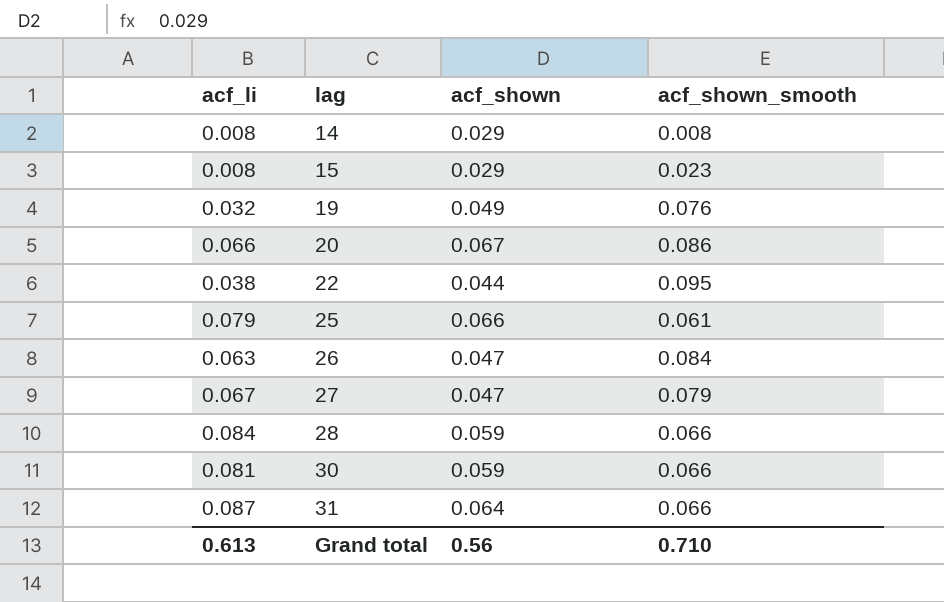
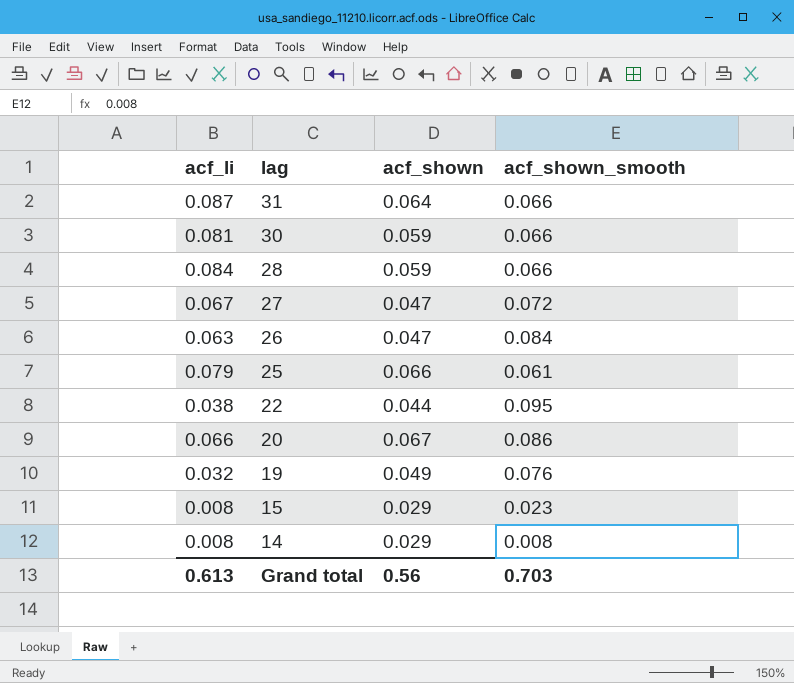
row order: lag ascending -> lag descending
27 | acf_shown_smooth: 0.079 -> 0.072
Grand total | acf_shown_smooth: 0.710 -> 0.703

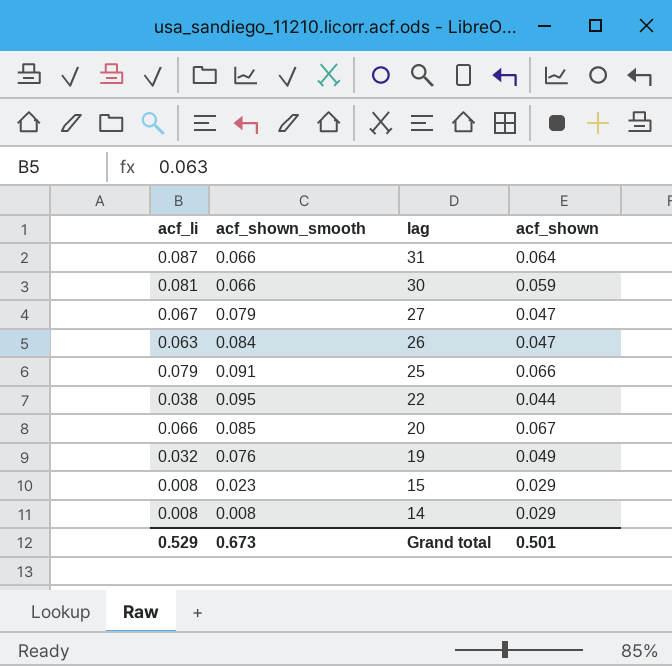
column acf_shown_smooth | position: 4 -> 2
row 28: 0.084 | 0.059 | 0.066 -> none
27 | acf_shown_smooth: 0.072 -> 0.079
25 | acf_shown_smooth: 0.061 -> 0.091
20 | acf_shown_smooth: 0.086 -> 0.085
Grand total | acf_li: 0.613 -> 0.529
Grand total | acf_shown_smooth: 0.703 -> 0.673
Grand total | acf_shown: 0.56 -> 0.501

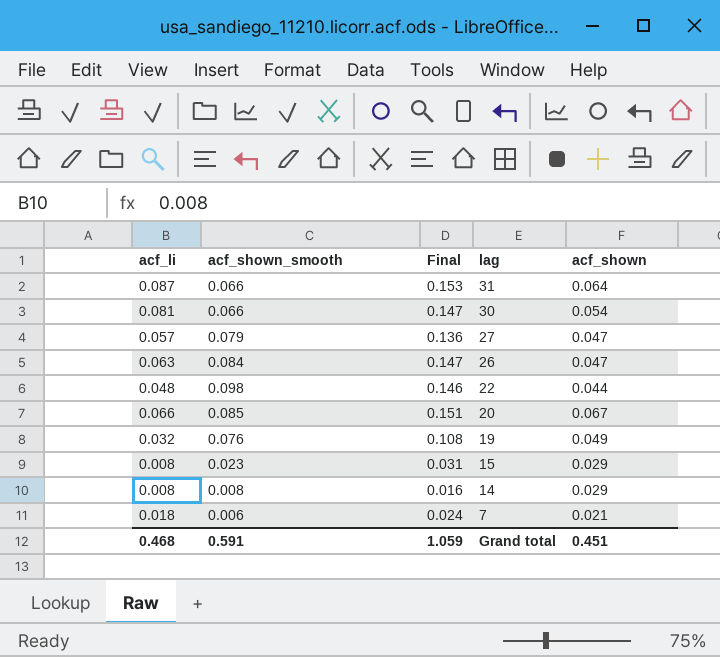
column Final | formula: none -> [acf_li] + [acf_shown_smooth]
row 25: 0.079 | 0.091 | 0.066 -> none
30 | acf_shown: 0.059 -> 0.054
27 | acf_li: 0.067 -> 0.057
22 | acf_li: 0.038 -> 0.048
22 | acf_shown_smooth: 0.095 -> 0.098
row 7: none -> 0.018 | 0.006 | 0.024 | 0.021
Grand total | acf_li: 0.529 -> 0.468
Grand total | acf_shown_smooth: 0.673 -> 0.591
Grand total | acf_shown: 0.501 -> 0.451

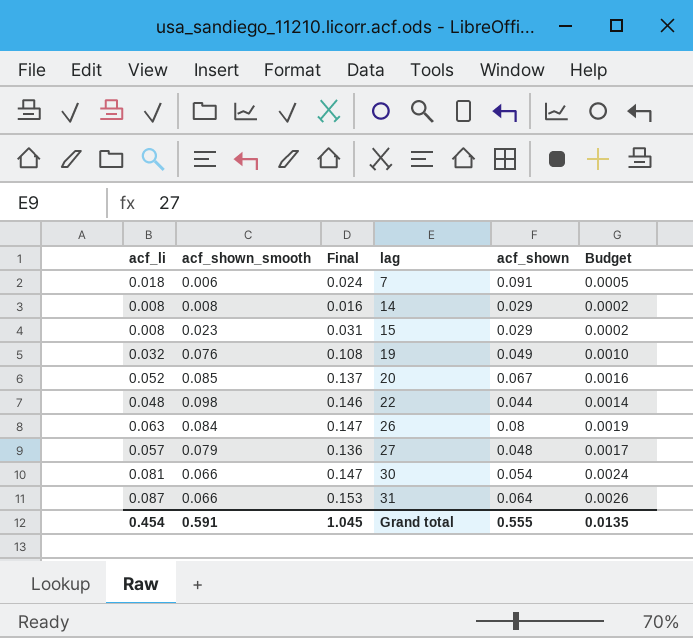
row order: lag descending -> lag ascending
column Budget | formula: none -> [acf_li] * 0.03
7 | acf_shown: 0.021 -> 0.091
20 | acf_li: 0.066 -> 0.052
20 | Final: 0.151 -> 0.137
26 | acf_shown: 0.047 -> 0.08
27 | acf_shown: 0.047 -> 0.048
Grand total | acf_li: 0.468 -> 0.454
Grand total | Final: 1.059 -> 1.045
Grand total | acf_shown: 0.451 -> 0.555

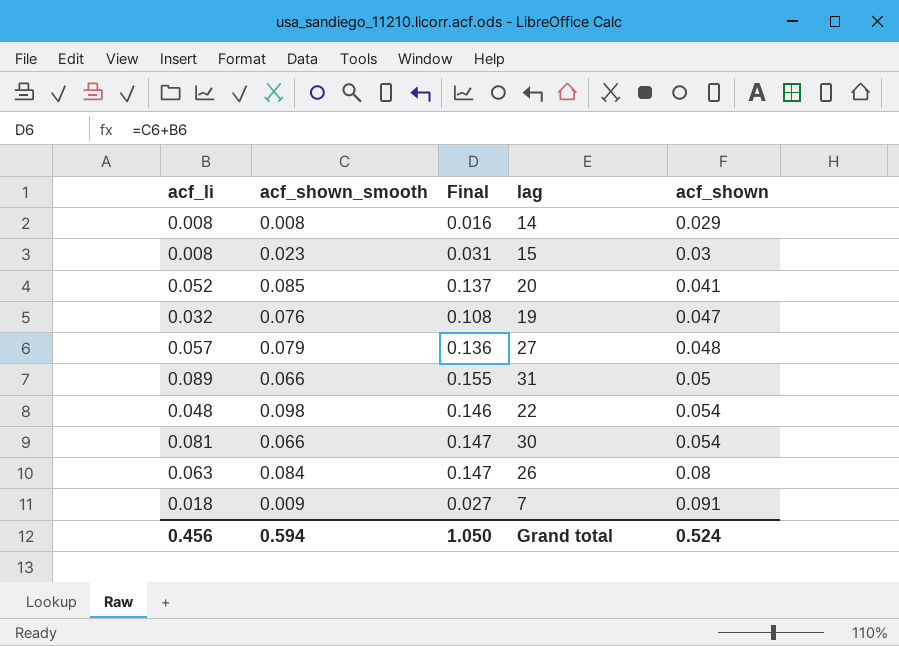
row order: lag ascending -> acf_shown ascending
column Budget | formula: [acf_li] * 0.03 -> none
15 | acf_shown: 0.029 -> 0.03
20 | acf_shown: 0.067 -> 0.041
19 | acf_shown: 0.049 -> 0.047
31 | acf_li: 0.087 -> 0.089
31 | Final: 0.153 -> 0.155
31 | acf_shown: 0.064 -> 0.05
22 | acf_shown: 0.044 -> 0.054
7 | acf_shown_smooth: 0.006 -> 0.009
7 | Final: 0.024 -> 0.027
Grand total | acf_li: 0.454 -> 0.456
Grand total | acf_shown_smooth: 0.591 -> 0.594
Grand total | Final: 1.045 -> 1.050
Grand total | acf_shown: 0.555 -> 0.524

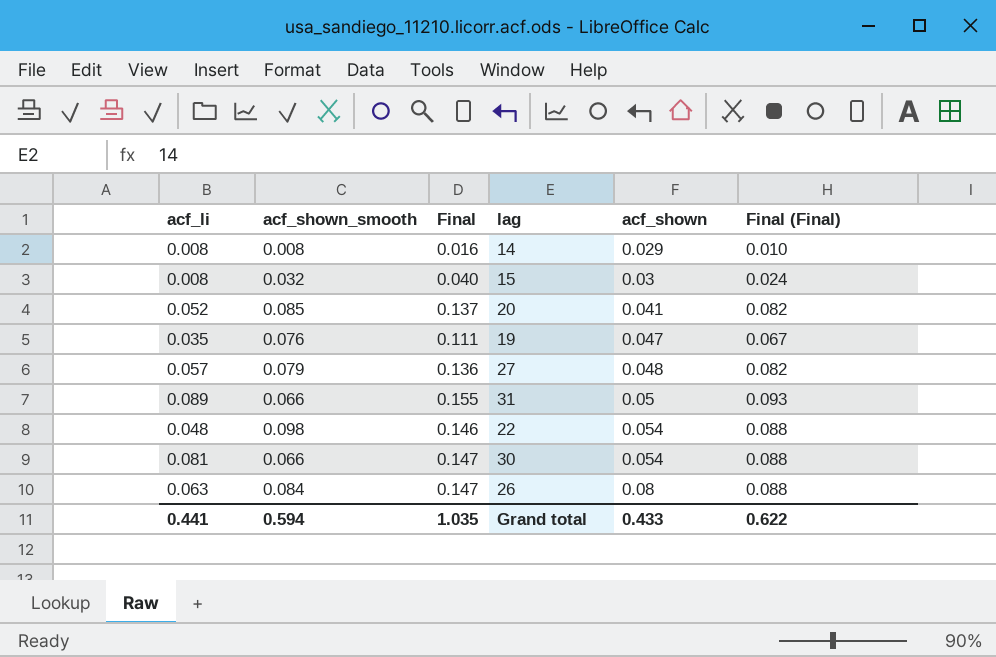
column Final (Final) | formula: none -> [Final] * 0.6
row 7: 0.018 | 0.009 | 0.027 | 0.091 -> none
15 | acf_shown_smooth: 0.023 -> 0.032
15 | Final: 0.031 -> 0.040
19 | acf_li: 0.032 -> 0.035
19 | Final: 0.108 -> 0.111
Grand total | acf_li: 0.456 -> 0.441
Grand total | Final: 1.050 -> 1.035
Grand total | acf_shown: 0.524 -> 0.433

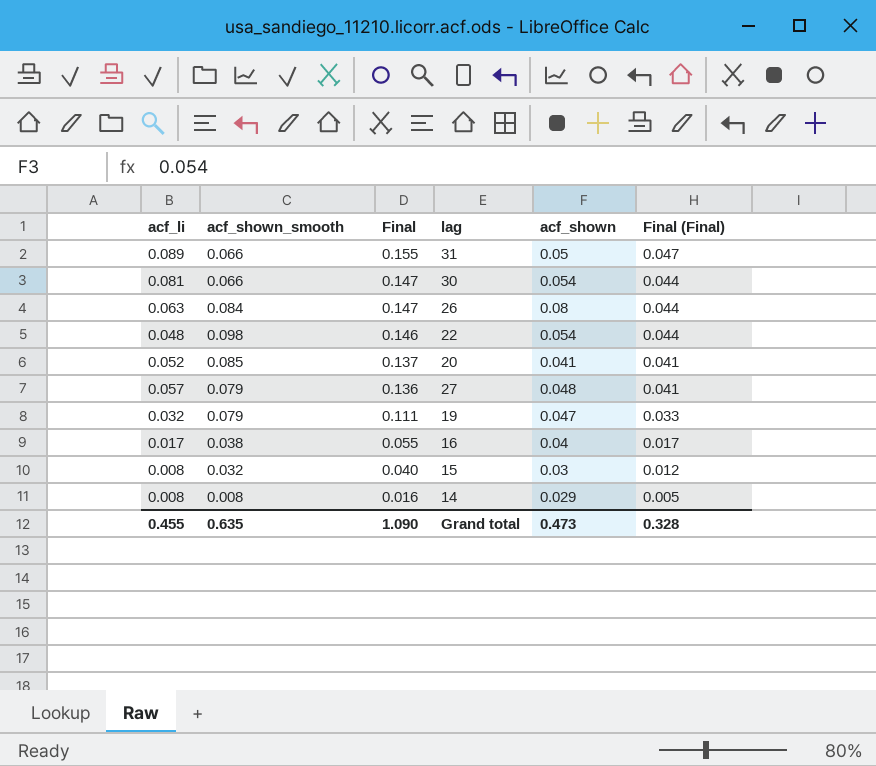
row order: acf_shown ascending -> Final descending
column Final (Final) | formula: [Final] * 0.6 -> [Final] * 0.3
19 | acf_li: 0.035 -> 0.032
19 | acf_shown_smooth: 0.076 -> 0.079
row 16: none -> 0.017 | 0.038 | 0.055 | 0.04 | 0.017
Grand total | acf_li: 0.441 -> 0.455
Grand total | acf_shown_smooth: 0.594 -> 0.635
Grand total | Final: 1.035 -> 1.090
Grand total | acf_shown: 0.433 -> 0.473
Grand total | Final (Final): 0.622 -> 0.328

